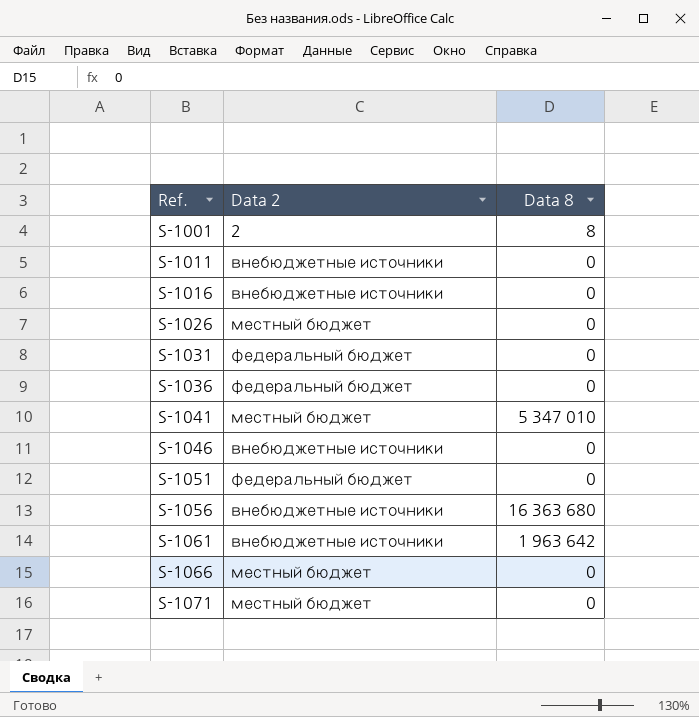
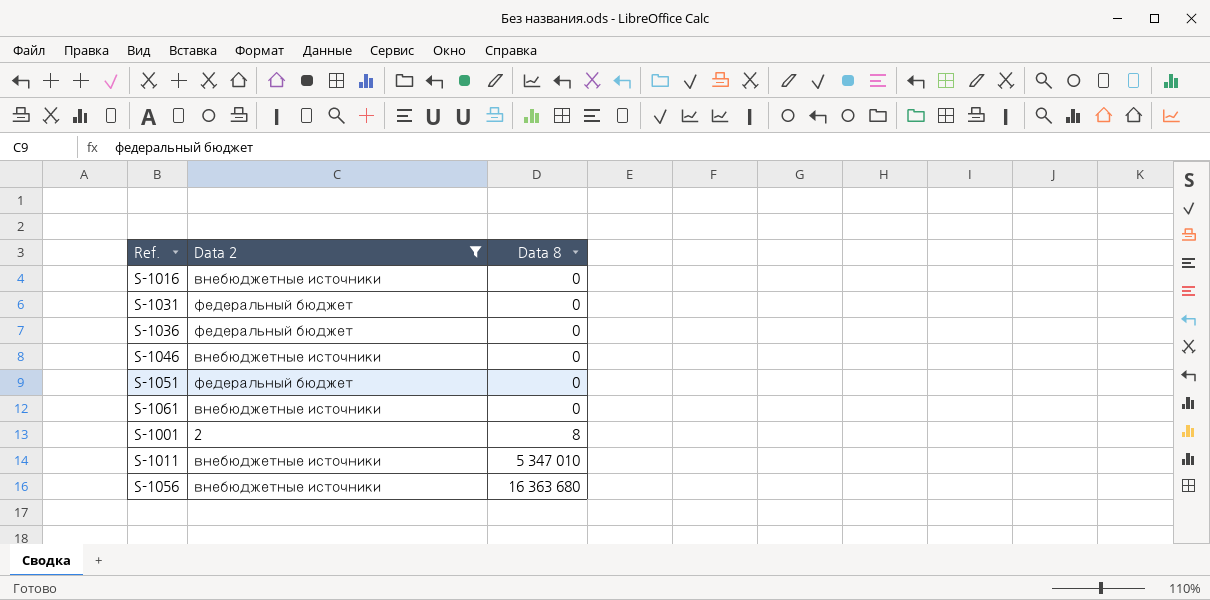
filter: none -> Data 2 != местный бюджет
row order: Ref. ascending -> Data 8 ascending
S-1061 | Data 8: 1 963 642 -> 0
S-1011 | Data 8: 0 -> 5 347 010

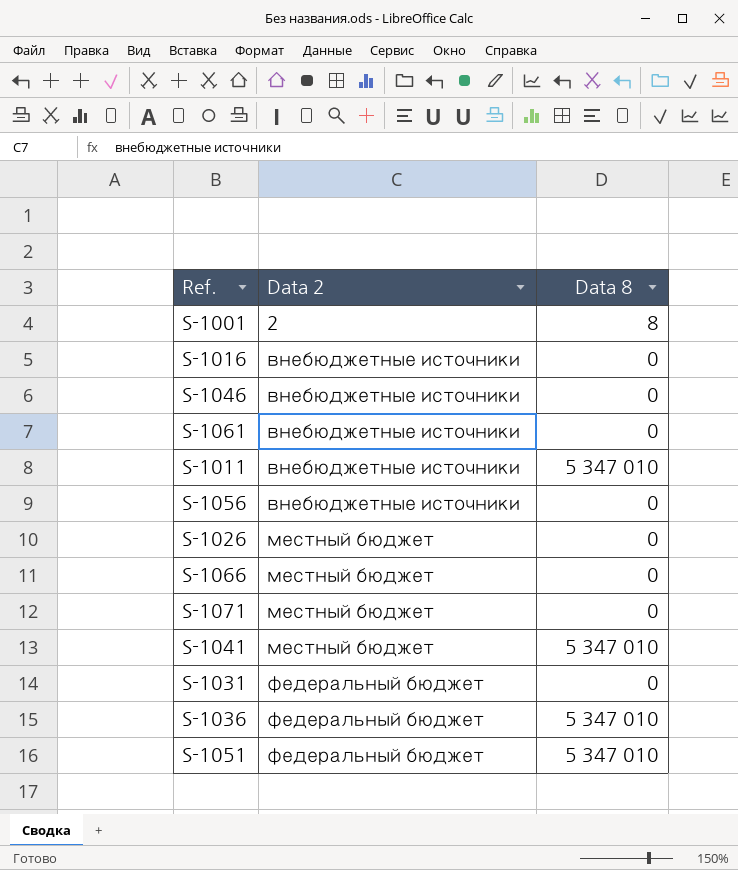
filter: Data 2 != местный бюджет -> none
row order: Data 8 ascending -> Data 2 ascending
S-1056 | Data 8: 16 363 680 -> 0
S-1036 | Data 8: 0 -> 5 347 010
S-1051 | Data 8: 0 -> 5 347 010

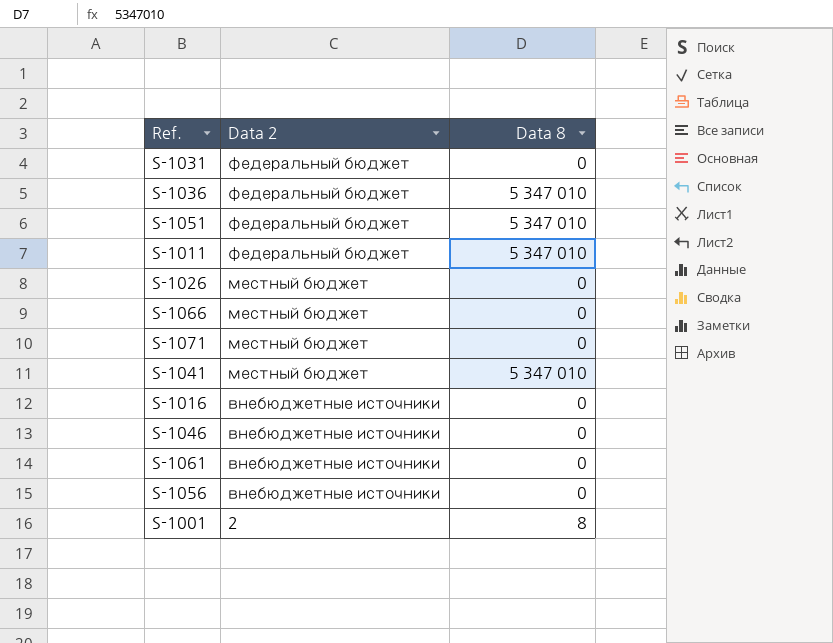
row order: Data 2 ascending -> Data 2 descending
S-1011 | Data 2: внебюджетные источники -> федеральный бюджет

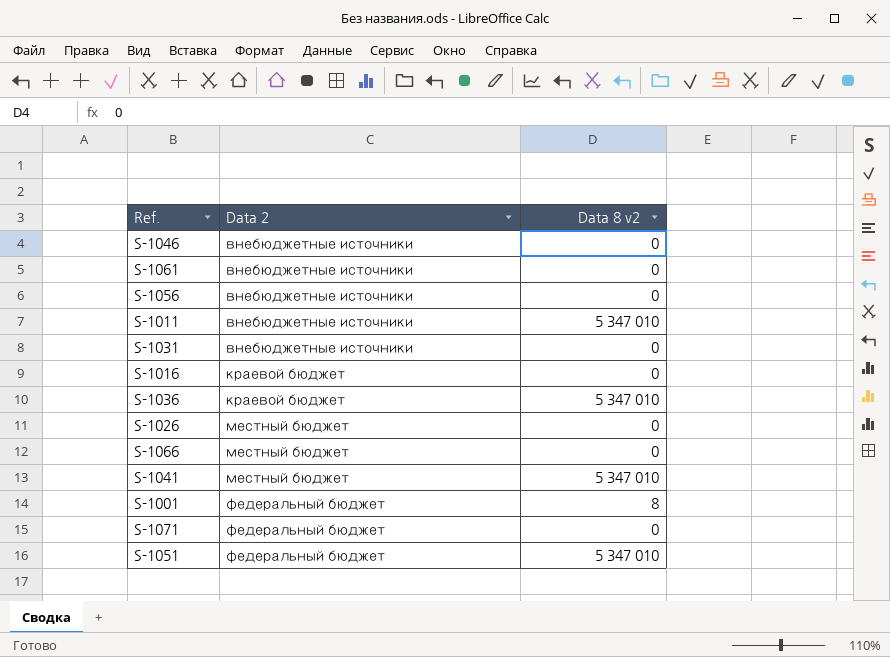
row order: Data 2 descending -> Data 2 ascending
column name: Data 8 -> Data 8 v2
S-1011 | Data 2: федеральный бюджет -> внебюджетные источники
S-1031 | Data 2: федеральный бюджет -> внебюджетные источники
S-1016 | Data 2: внебюджетные источники -> краевой бюджет
S-1036 | Data 2: федеральный бюджет -> краевой бюджет
S-1001 | Data 2: 2 -> федеральный бюджет
S-1071 | Data 2: местный бюджет -> федеральный бюджет

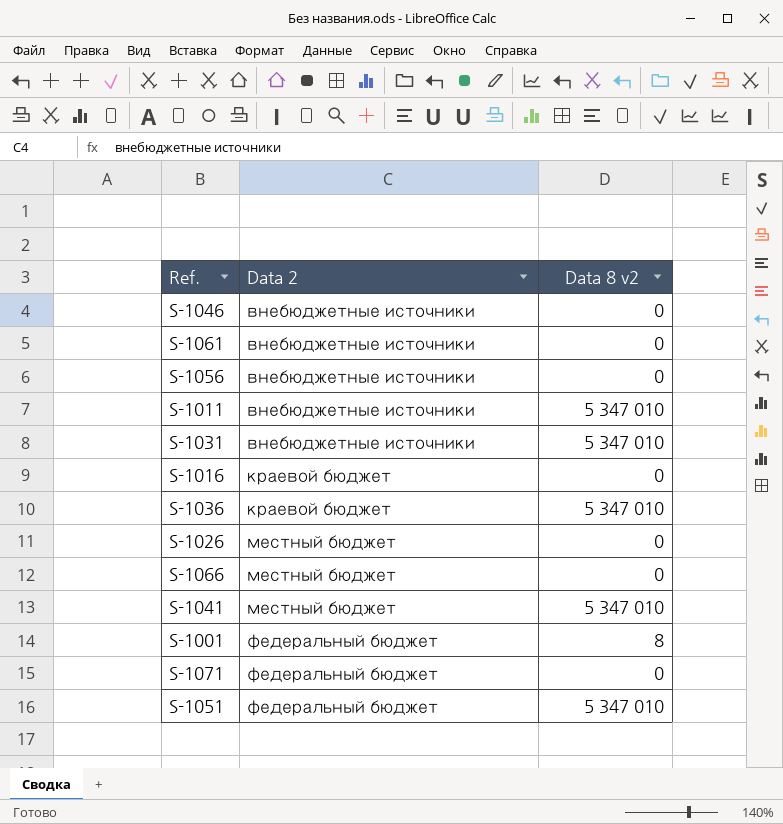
S-1031 | Data 8 v2: 0 -> 5 347 010

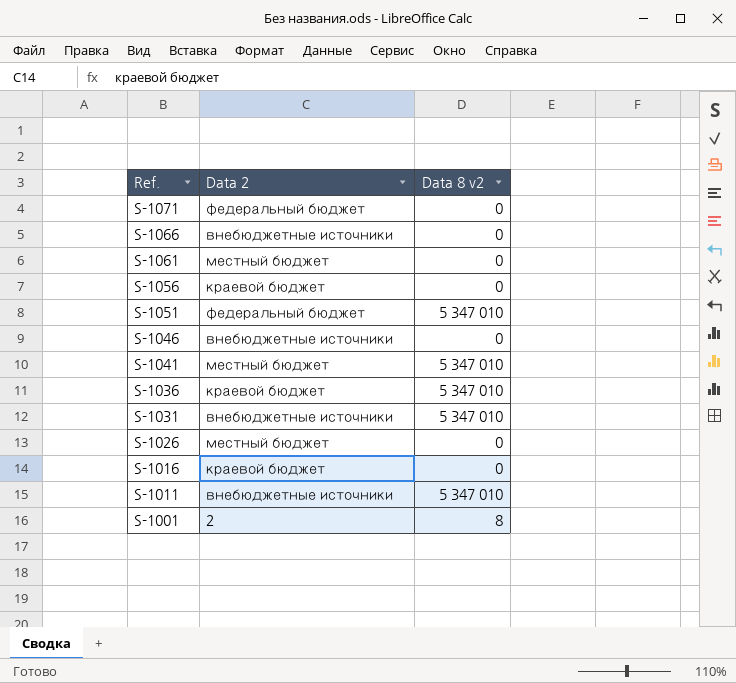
row order: Data 2 ascending -> Ref. descending
S-1066 | Data 2: местный бюджет -> внебюджетные источники
S-1061 | Data 2: внебюджетные источники -> местный бюджет
S-1056 | Data 2: внебюджетные источники -> краевой бюджет
S-1001 | Data 2: федеральный бюджет -> 2

